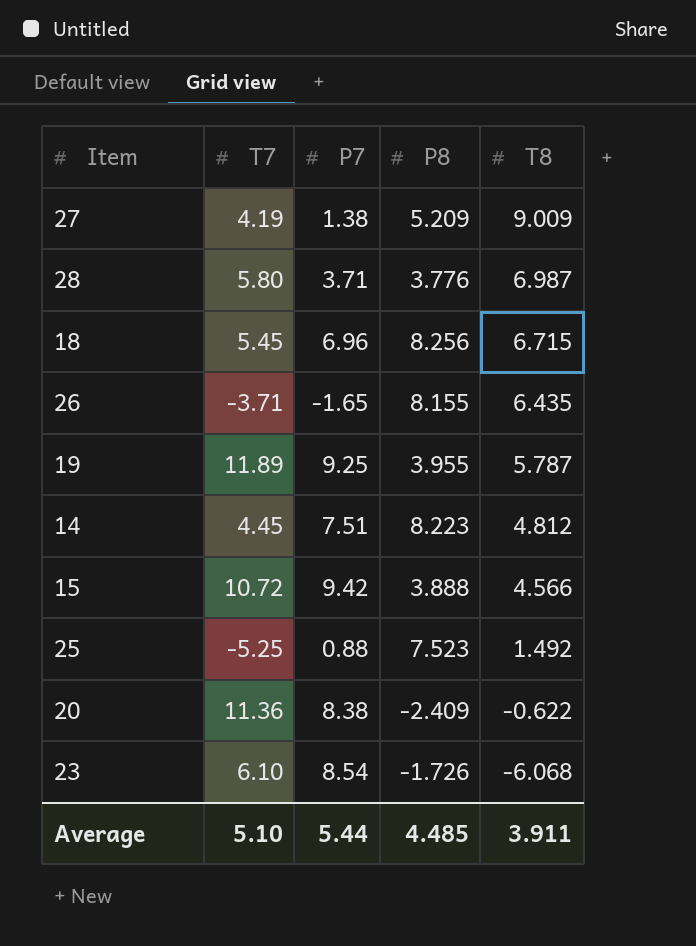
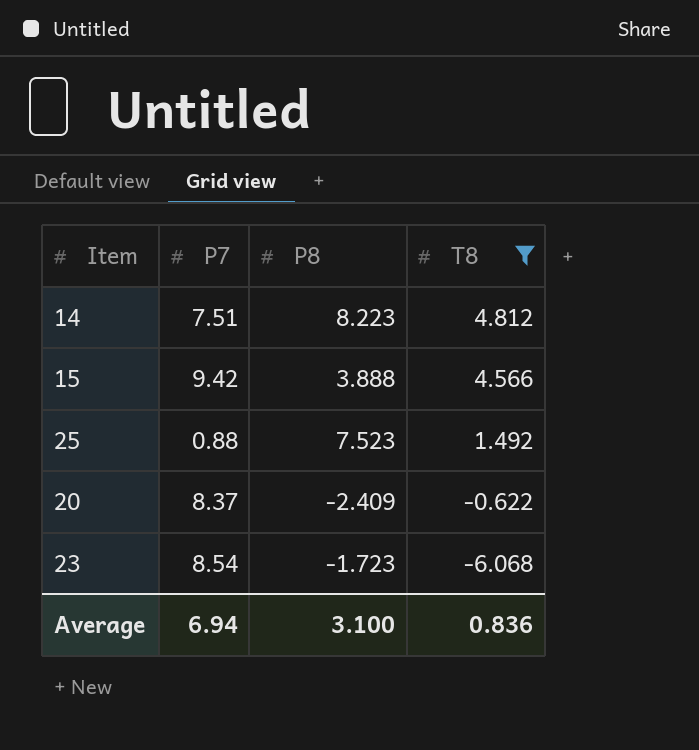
filter: none -> T8 <= 4.812
column T7 | position: 2 -> none
20 | P7: 8.38 -> 8.37
23 | P8: -1.726 -> -1.723
Average | P7: 5.44 -> 6.94
Average | P8: 4.485 -> 3.100
Average | T8: 3.911 -> 0.836

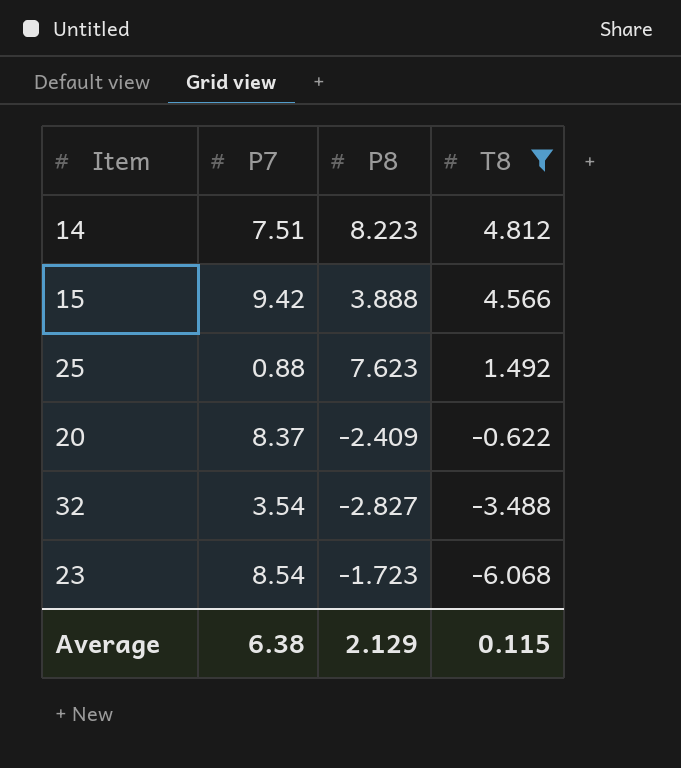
25 | P8: 7.523 -> 7.623
row 32: none -> 3.54 | -2.827 | -3.488
Average | P7: 6.94 -> 6.38
Average | P8: 3.100 -> 2.129
Average | T8: 0.836 -> 0.115

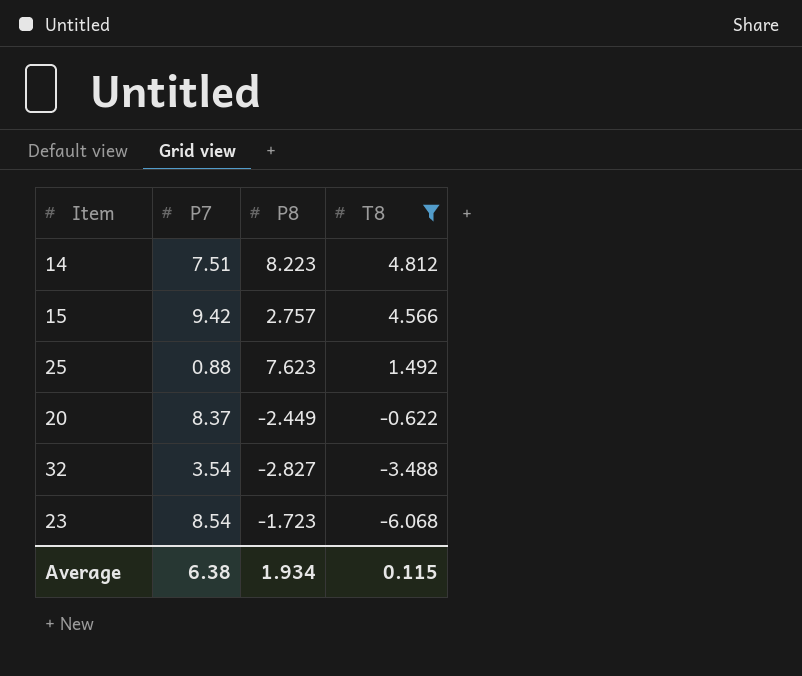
15 | P8: 3.888 -> 2.757
20 | P8: -2.409 -> -2.449
Average | P8: 2.129 -> 1.934

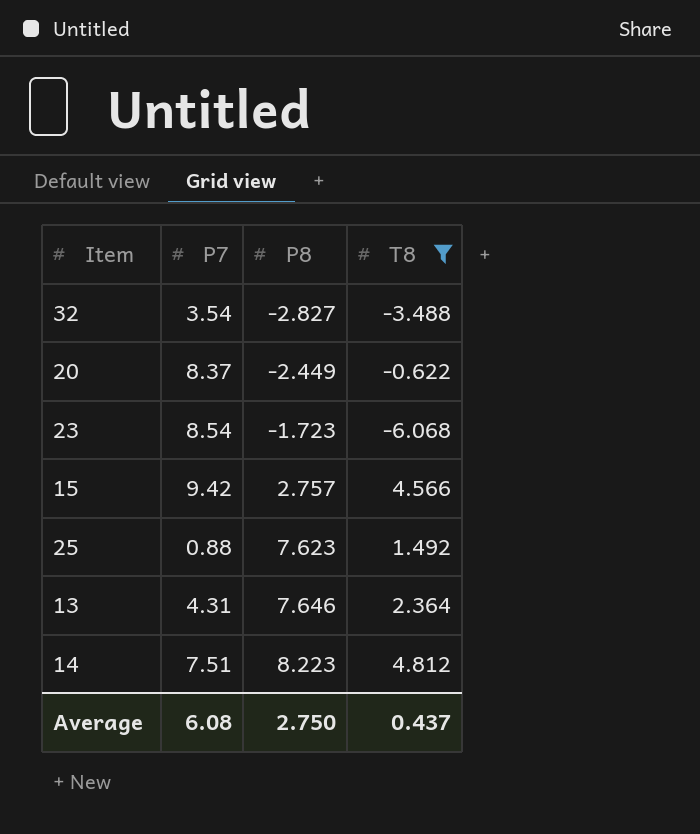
row order: T8 descending -> P8 ascending
row 13: none -> 4.31 | 7.646 | 2.364
Average | P7: 6.38 -> 6.08
Average | P8: 1.934 -> 2.750
Average | T8: 0.115 -> 0.437

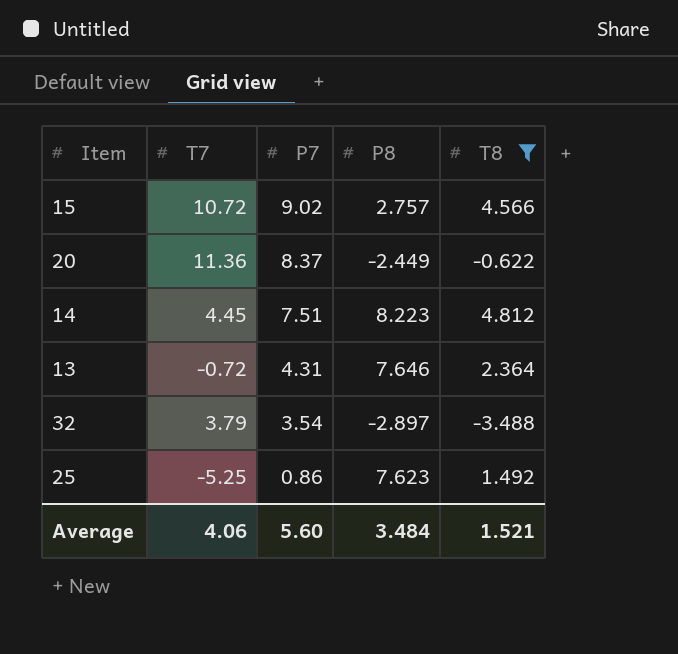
row order: P8 ascending -> P7 descending
column T7 | position: none -> 2
row 23: 8.54 | -1.723 | -6.068 -> none
15 | P7: 9.42 -> 9.02
32 | P8: -2.827 -> -2.897
25 | P7: 0.88 -> 0.86
Average | P7: 6.08 -> 5.60
Average | P8: 2.750 -> 3.484
Average | T8: 0.437 -> 1.521

